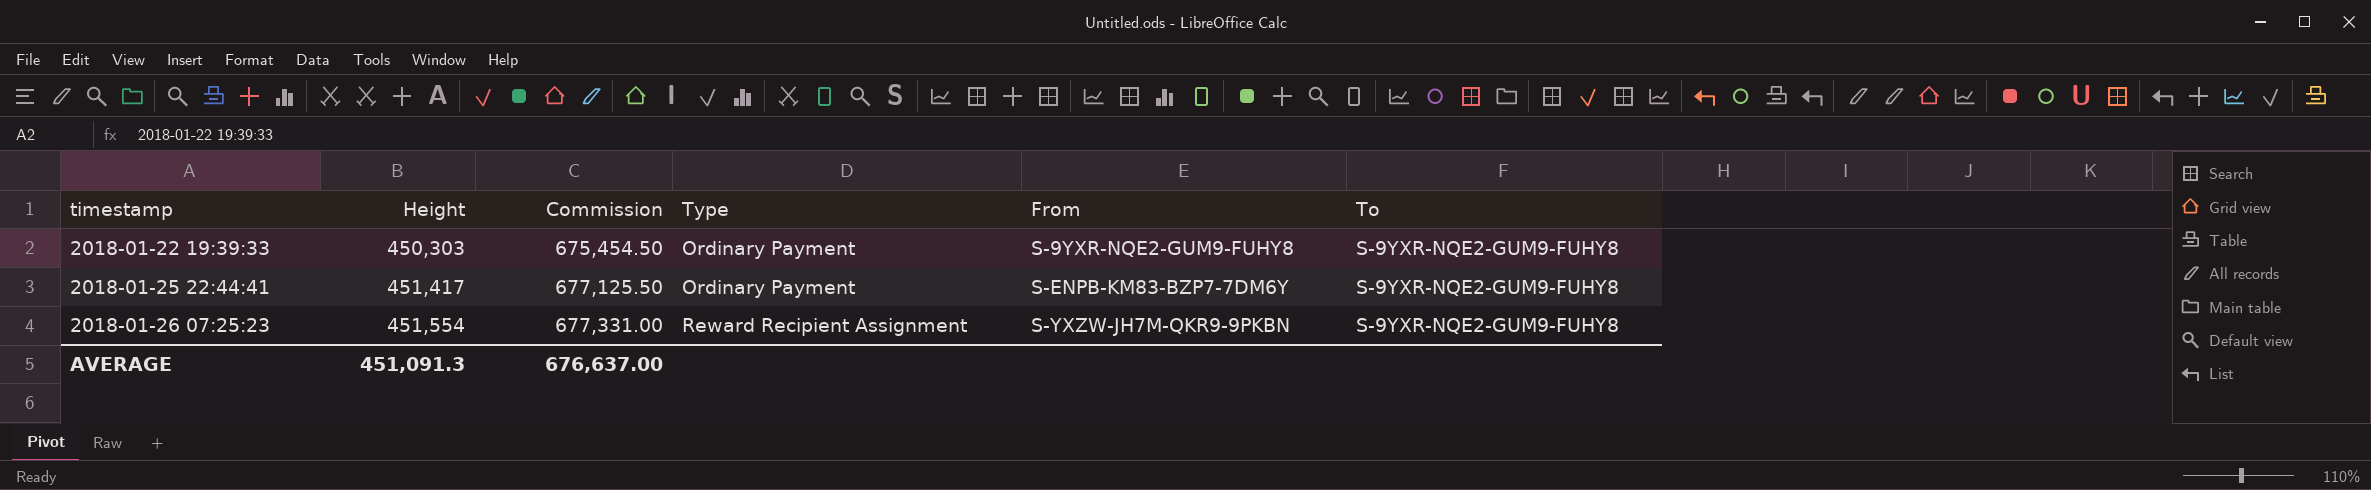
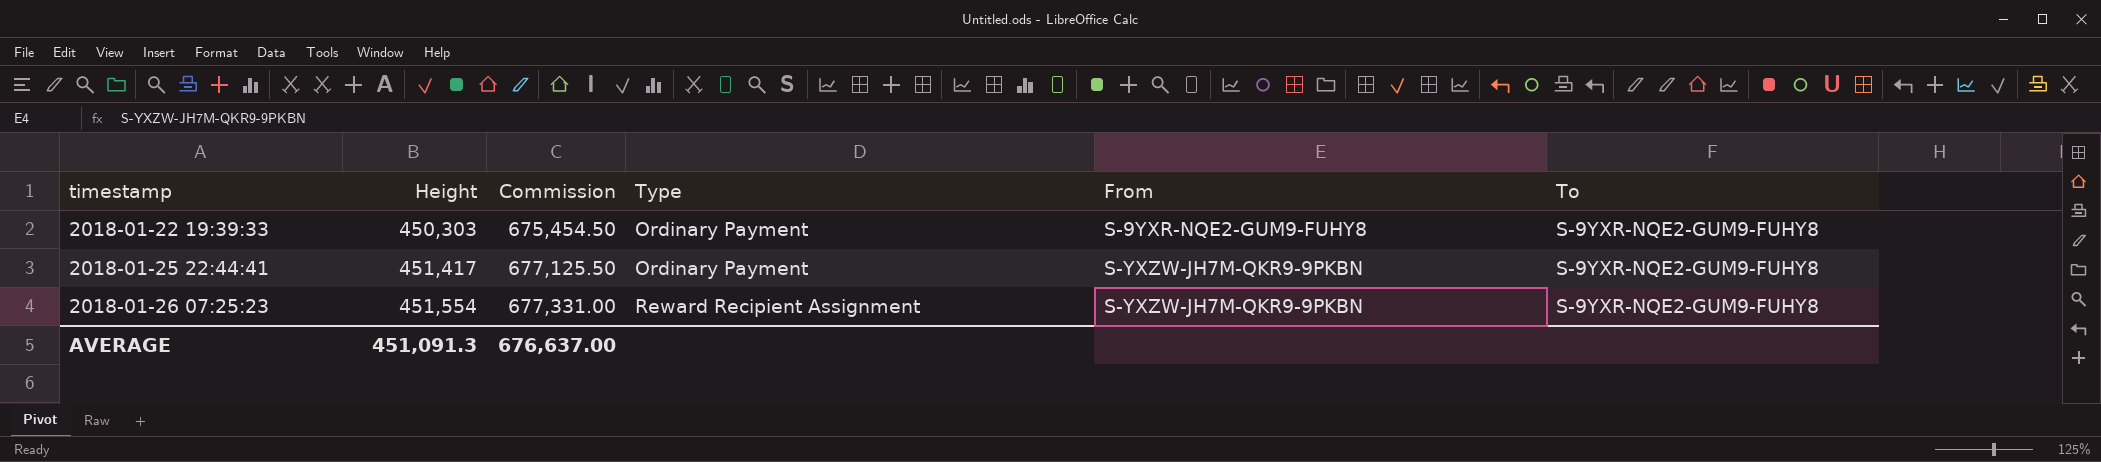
2018-01-25 22:44:41 | From: S-ENPB-KM83-BZP7-7DM6Y -> S-YXZW-JH7M-QKR9-9PKBN

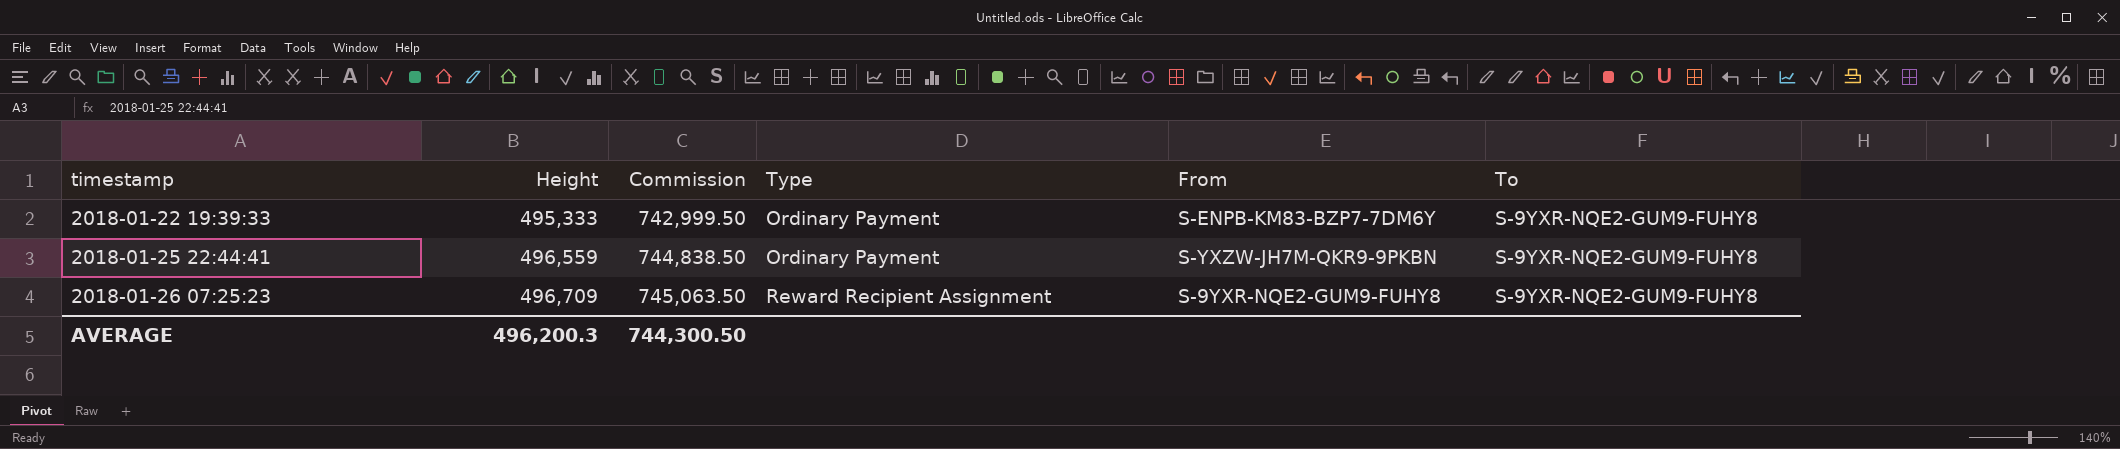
2018-01-22 19:39:33 | Height: 450,303 -> 495,333
2018-01-22 19:39:33 | Commission: 675,454.50 -> 742,999.50
2018-01-22 19:39:33 | From: S-9YXR-NQE2-GUM9-FUHY8 -> S-ENPB-KM83-BZP7-7DM6Y
2018-01-25 22:44:41 | Height: 451,417 -> 496,559
2018-01-25 22:44:41 | Commission: 677,125.50 -> 744,838.50
2018-01-26 07:25:23 | Height: 451,554 -> 496,709
2018-01-26 07:25:23 | Commission: 677,331.00 -> 745,063.50
2018-01-26 07:25:23 | From: S-YXZW-JH7M-QKR9-9PKBN -> S-9YXR-NQE2-GUM9-FUHY8
AVERAGE | Height: 451,091.3 -> 496,200.3
AVERAGE | Commission: 676,637.00 -> 744,300.50

